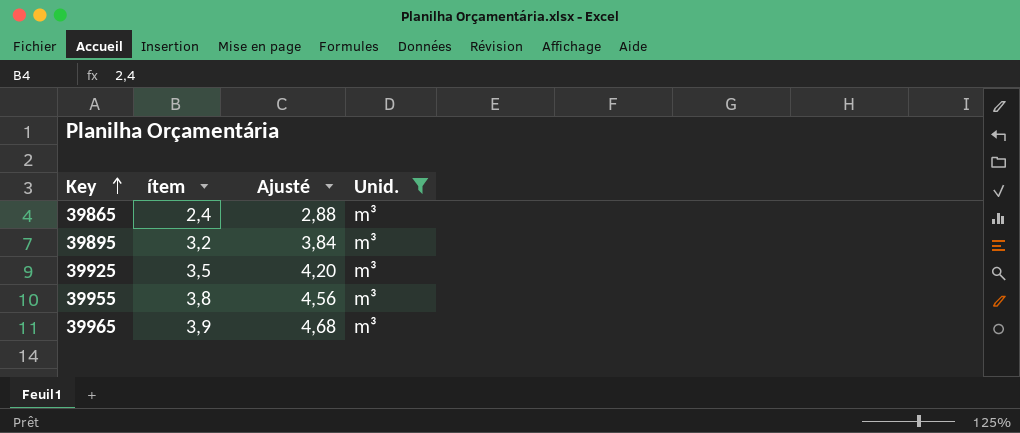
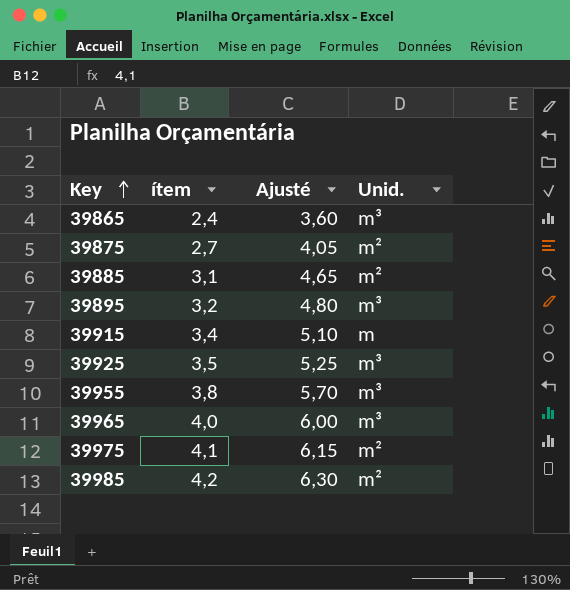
filter: Unid. = m³ -> none
column Ajusté | formula: [ítem] * 1,2 -> [ítem] * 1,5
39965 | ítem: 3,9 -> 4,0

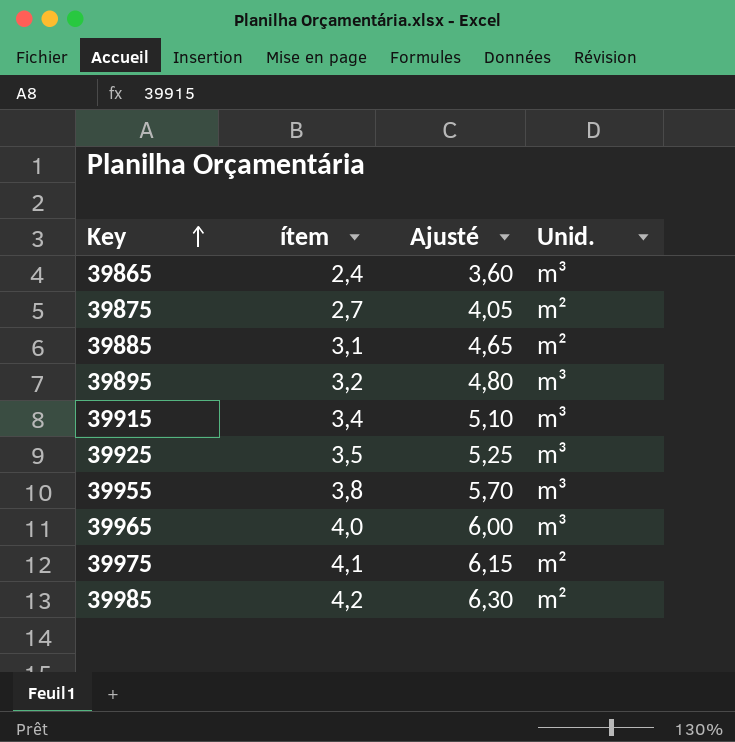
39915 | Unid.: m -> m³

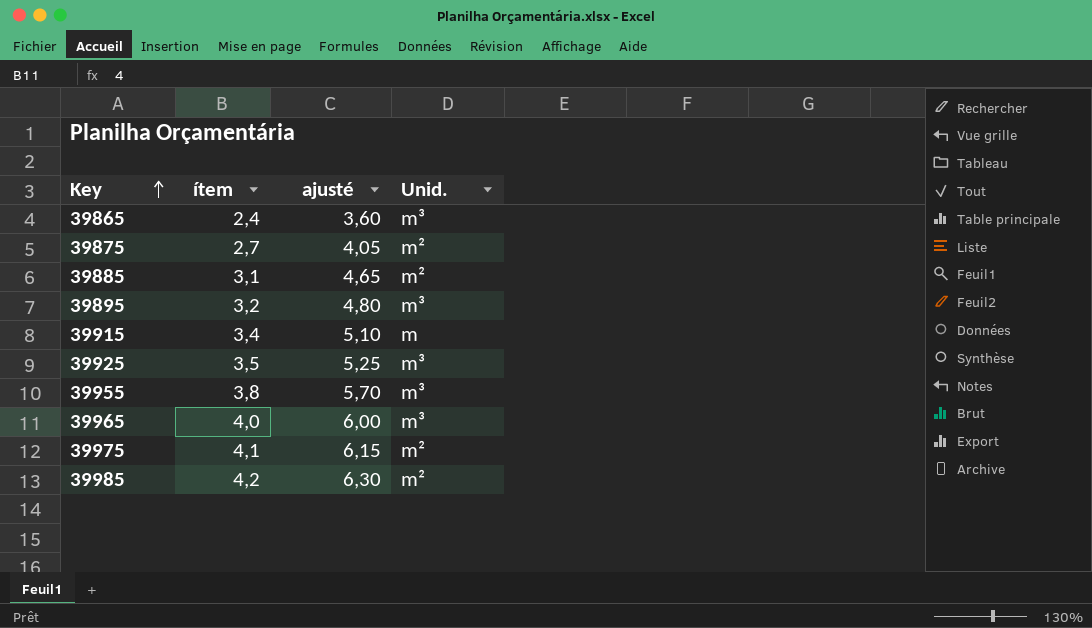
column name: Ajusté -> ajusté
39915 | Unid.: m³ -> m

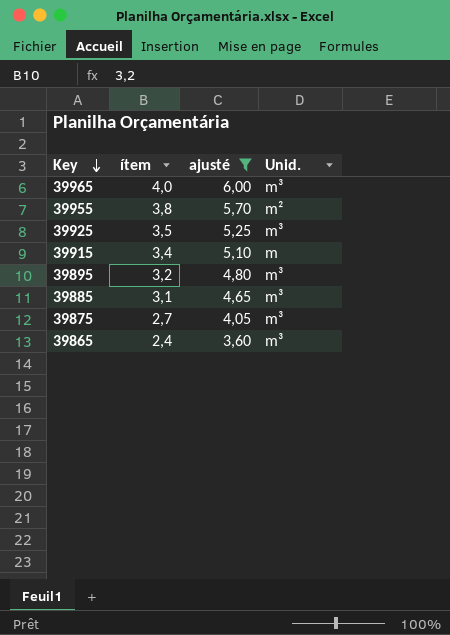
filter: none -> ajusté <= 6,00
row order: Key ascending -> Key descending
39955 | Unid.: m³ -> m²
39885 | Unid.: m² -> m³
39875 | Unid.: m² -> m³

